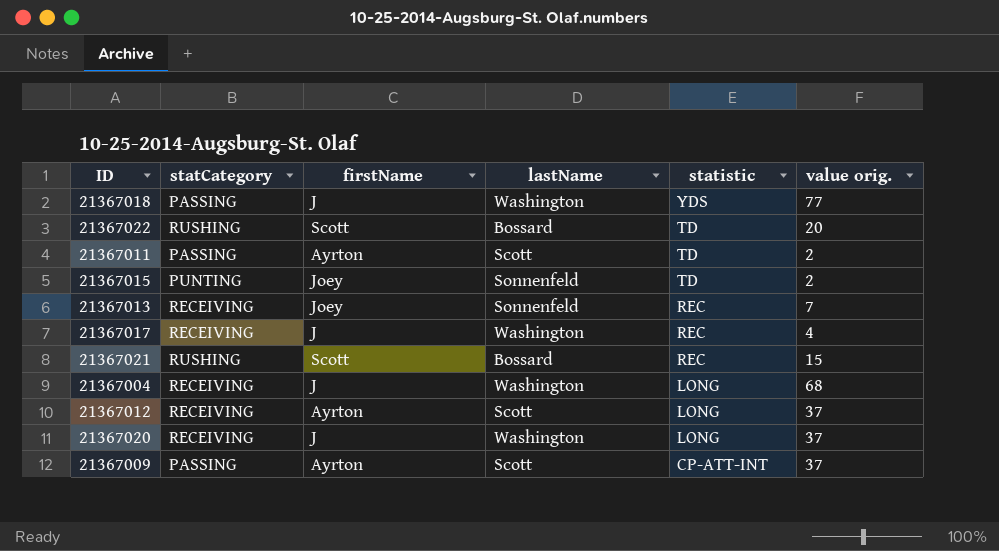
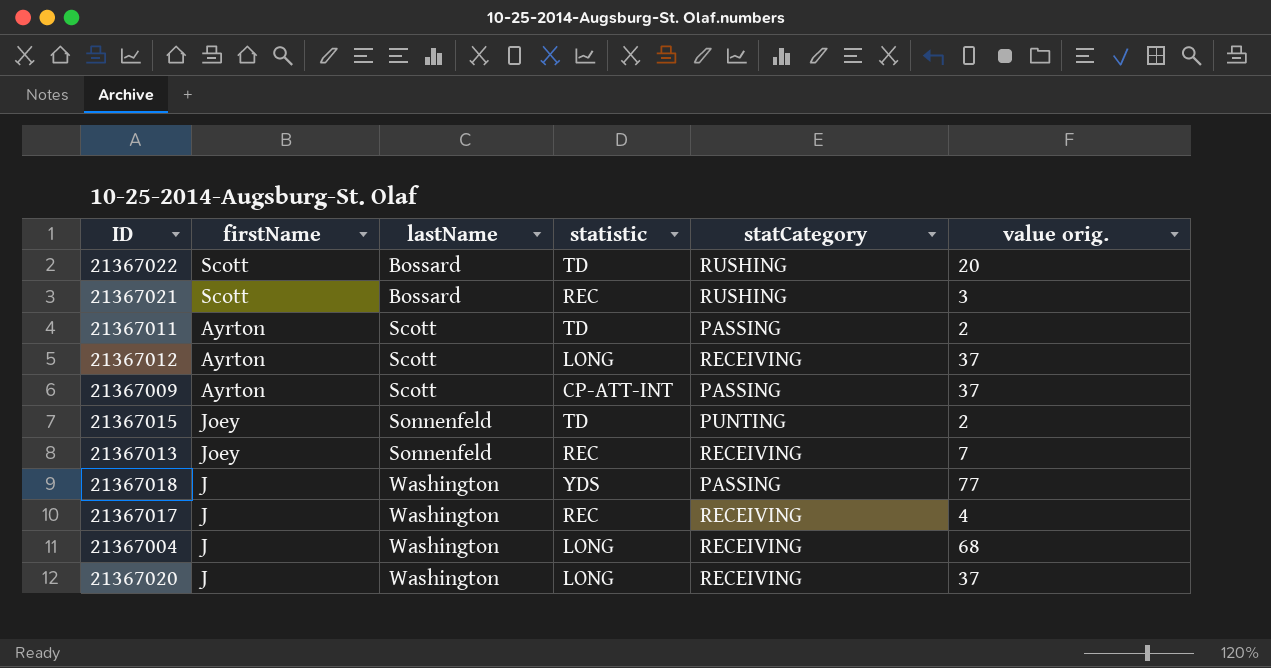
row order: statistic descending -> lastName ascending
column statCategory | position: 2 -> 5
21367021 | value orig.: 15 -> 3

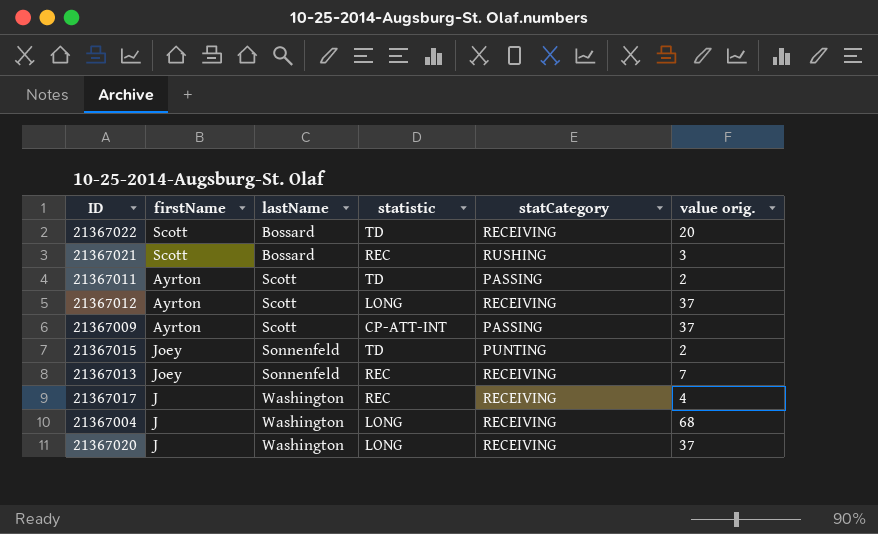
row 21367018: J | Washington | YDS | PASSING | 77 -> none
21367022 | statCategory: RUSHING -> RECEIVING

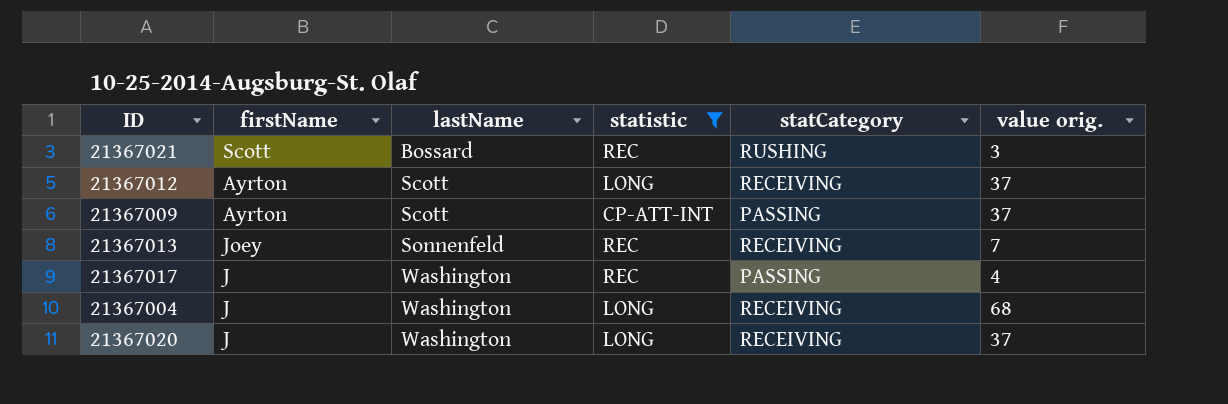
filter: none -> statistic != TD
21367017 | statCategory: RECEIVING -> PASSING

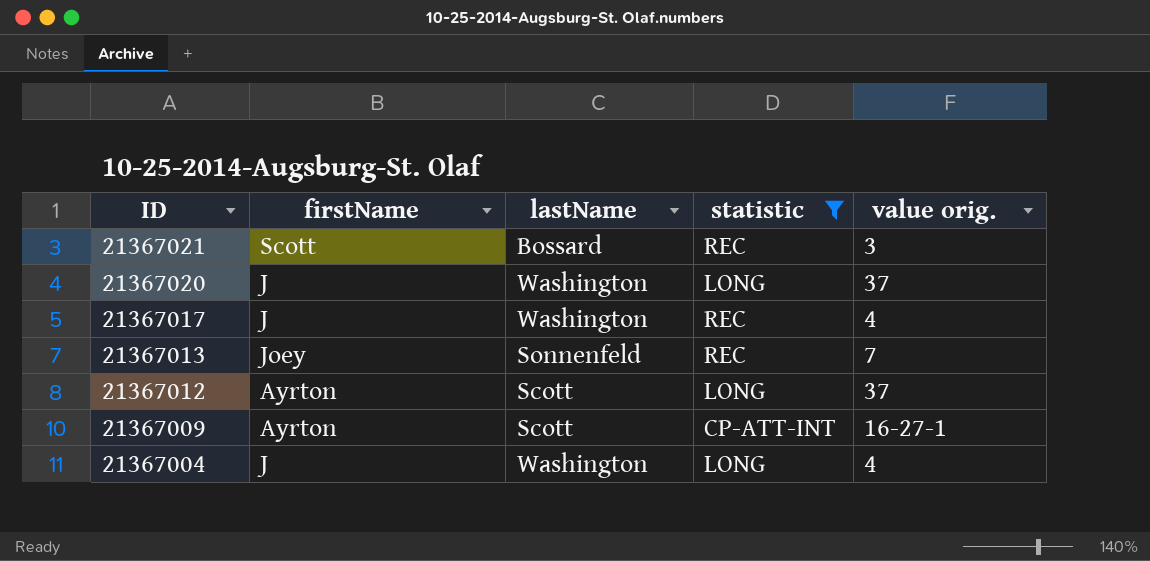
row order: lastName ascending -> ID descending
column statCategory | position: 5 -> none
21367009 | value orig.: 37 -> 16-27-1
21367004 | value orig.: 68 -> 4

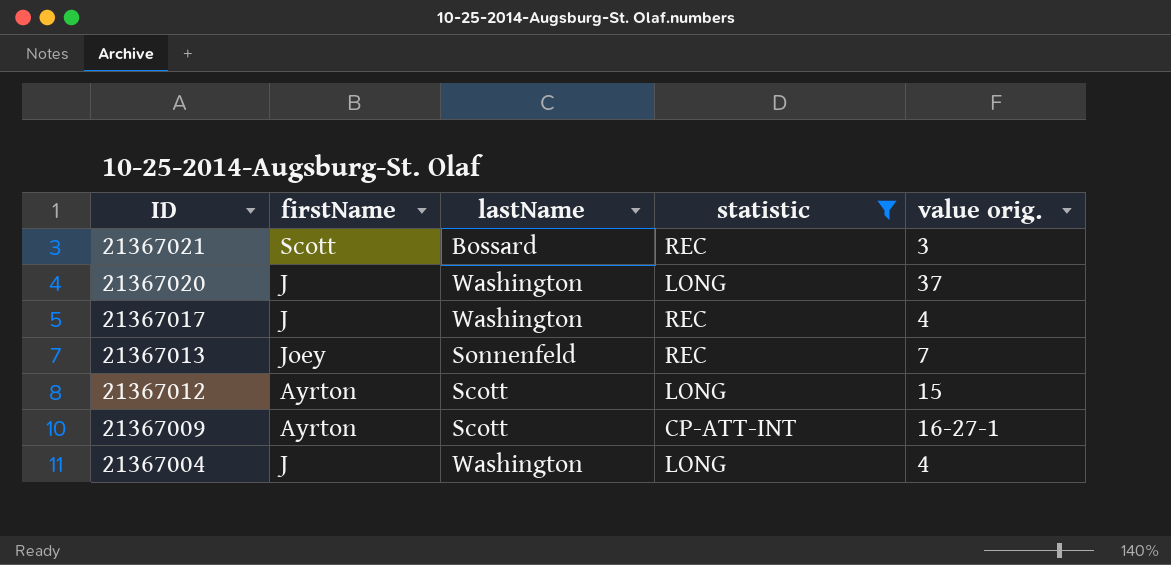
21367012 | value orig.: 37 -> 15

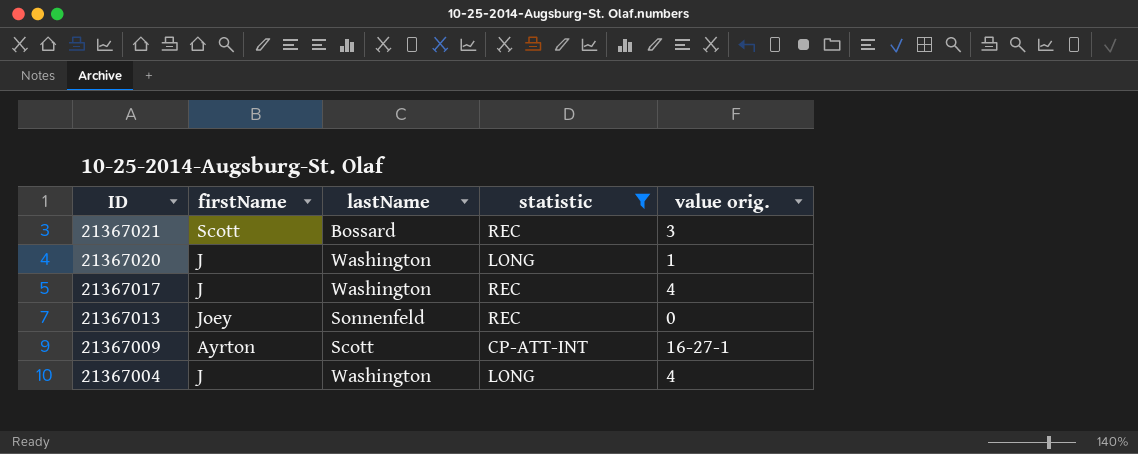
row 21367012: Ayrton | Scott | LONG | 15 -> none
21367020 | value orig.: 37 -> 1
21367013 | value orig.: 7 -> 0

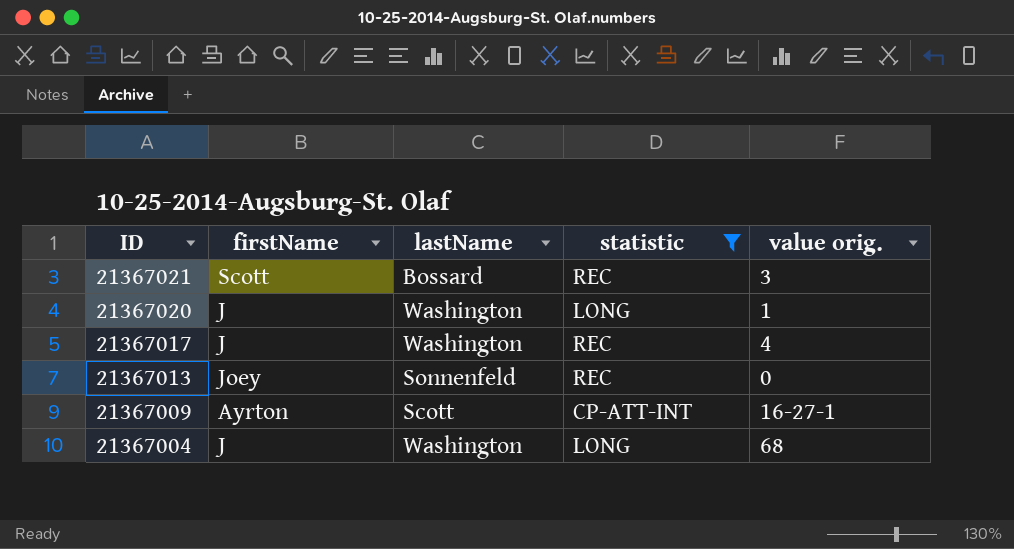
21367004 | value orig.: 4 -> 68

